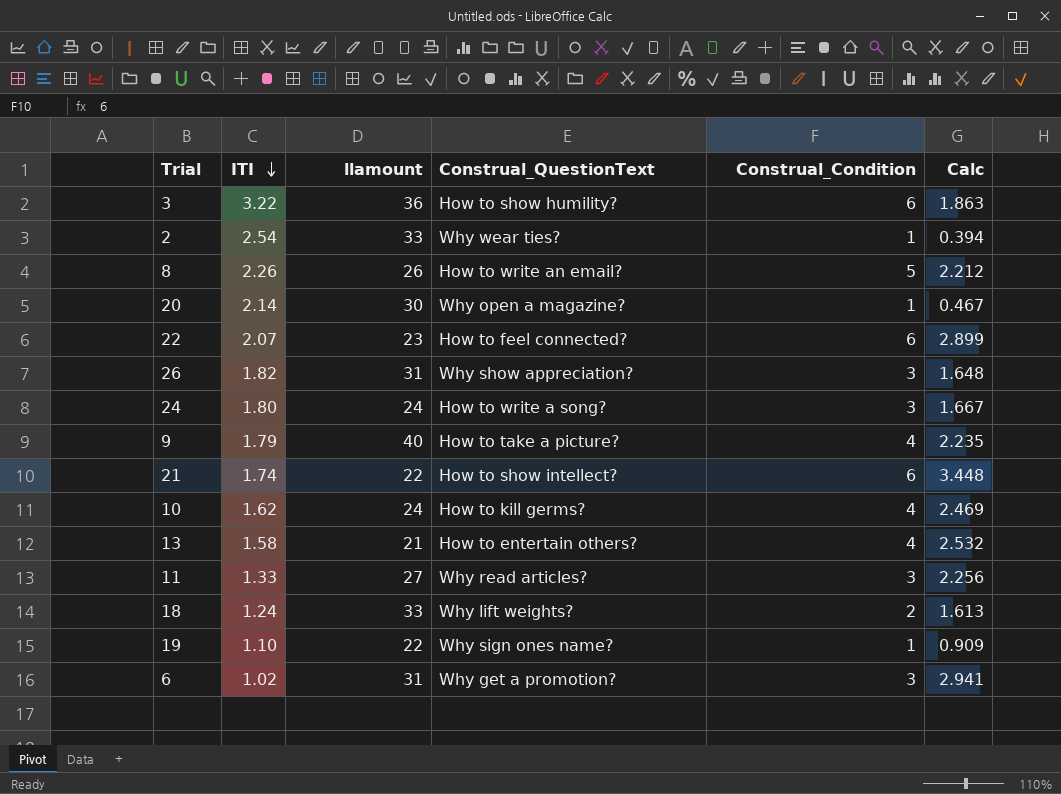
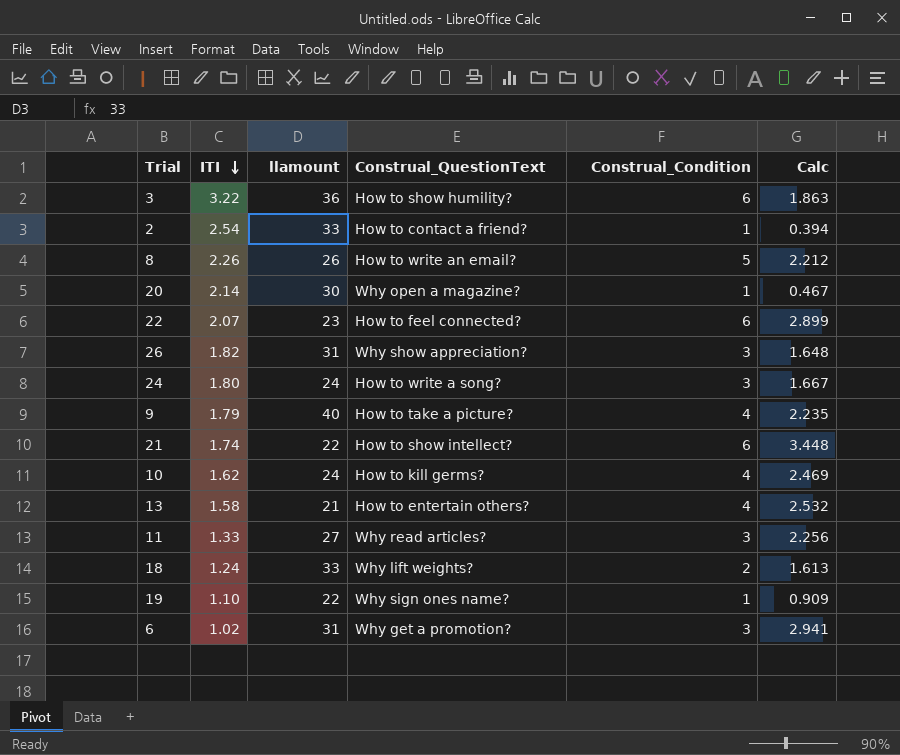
2 | Construal_QuestionText: Why wear ties? -> How to contact a friend?

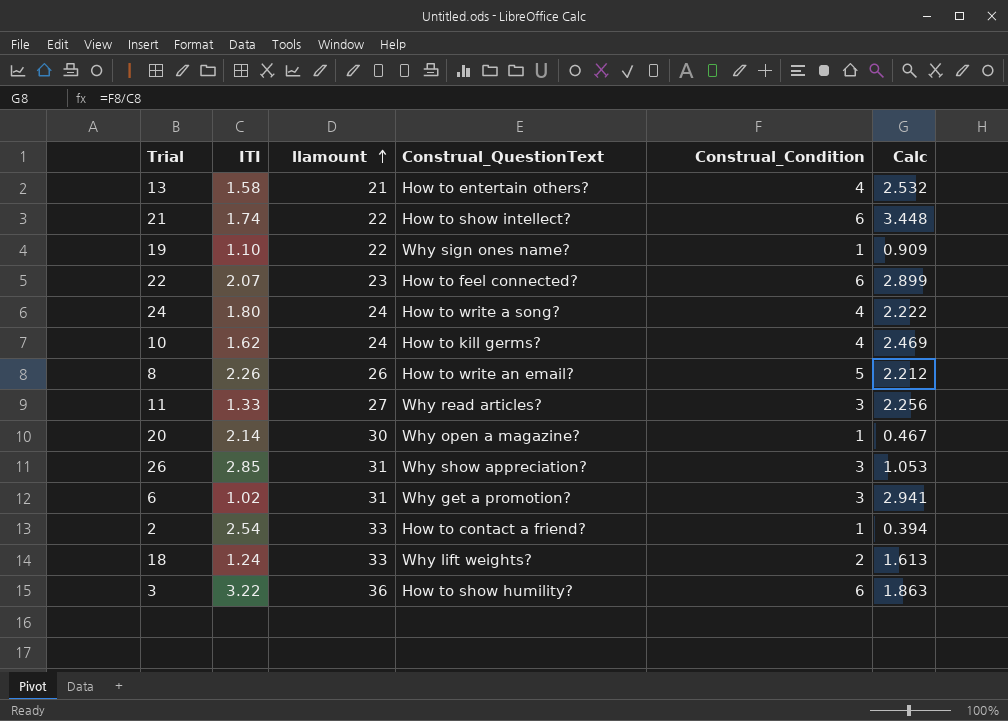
row order: ITI descending -> llamount ascending
row 9: 1.79 | 40 | How to take a picture? | 4 | 2.235 -> none
24 | Construal_Condition: 3 -> 4
24 | Calc: 1.667 -> 2.222
26 | ITI: 1.82 -> 2.85
26 | Calc: 1.648 -> 1.053

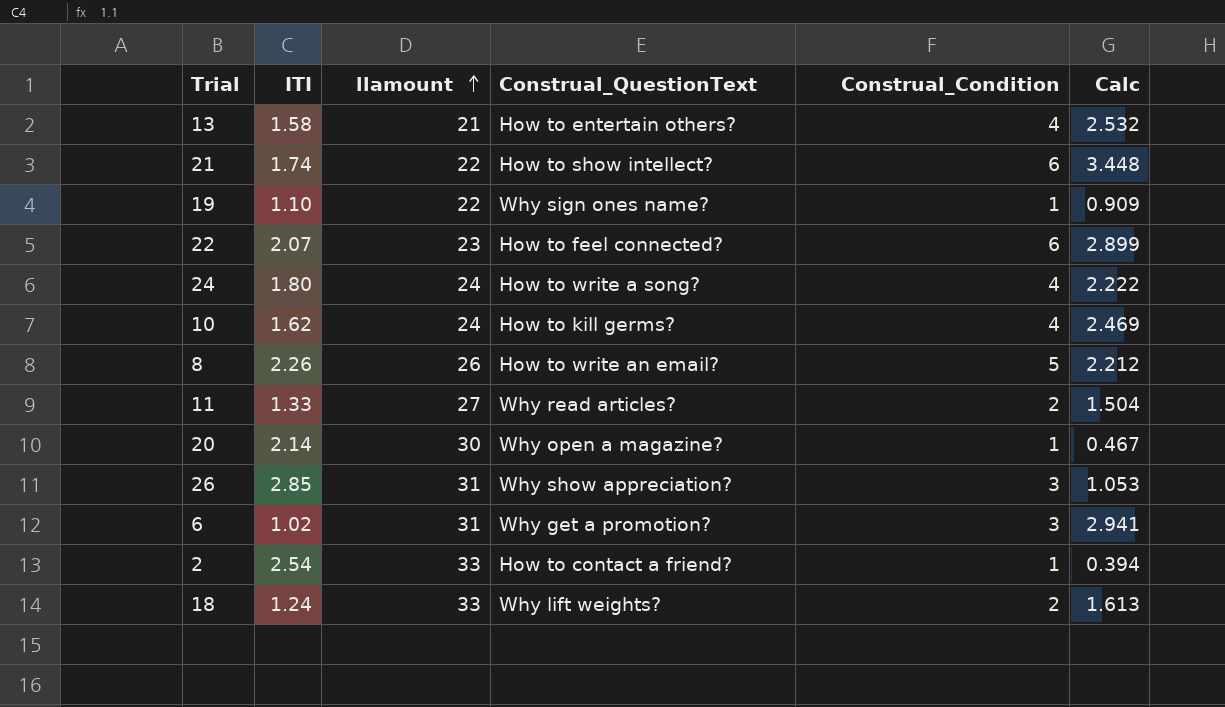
row 3: 3.22 | 36 | How to show humility? | 6 | 1.863 -> none
11 | Construal_Condition: 3 -> 2
11 | Calc: 2.256 -> 1.504

